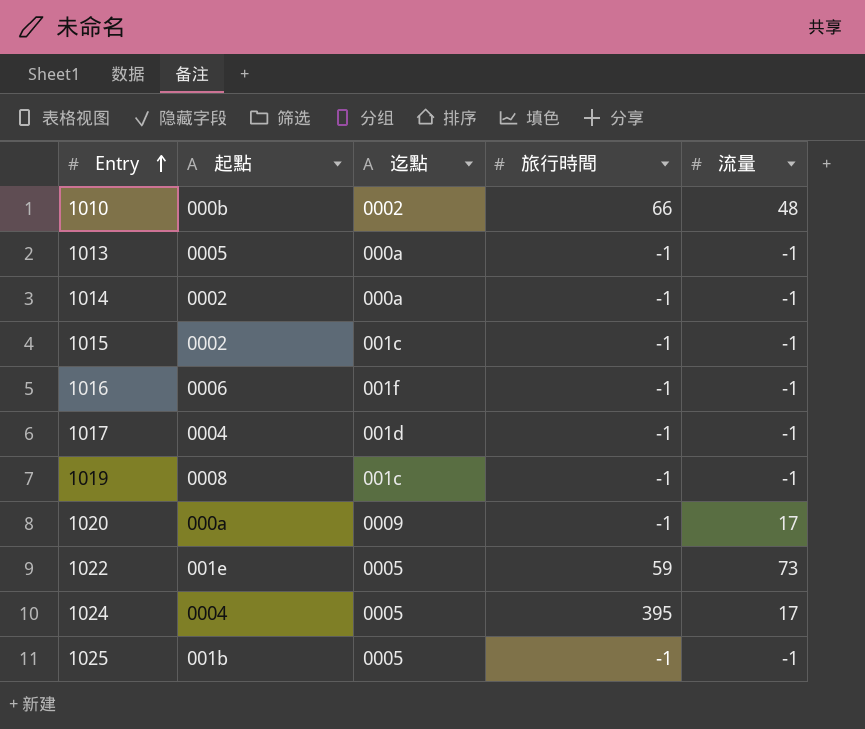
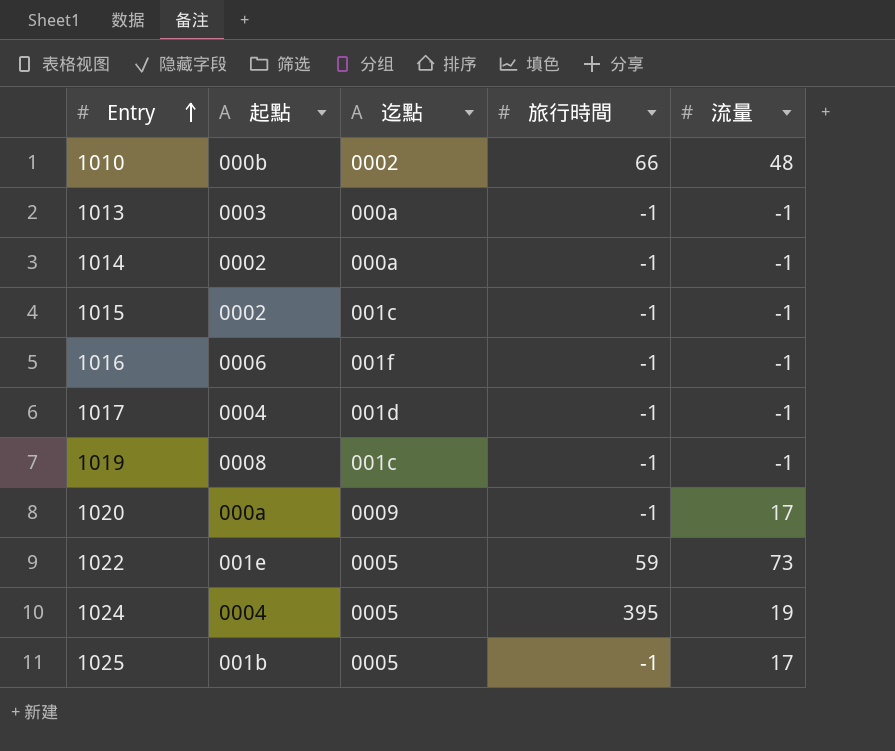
1013 | 起點: 0005 -> 0003
1024 | 流量: 17 -> 19
1025 | 流量: -1 -> 17

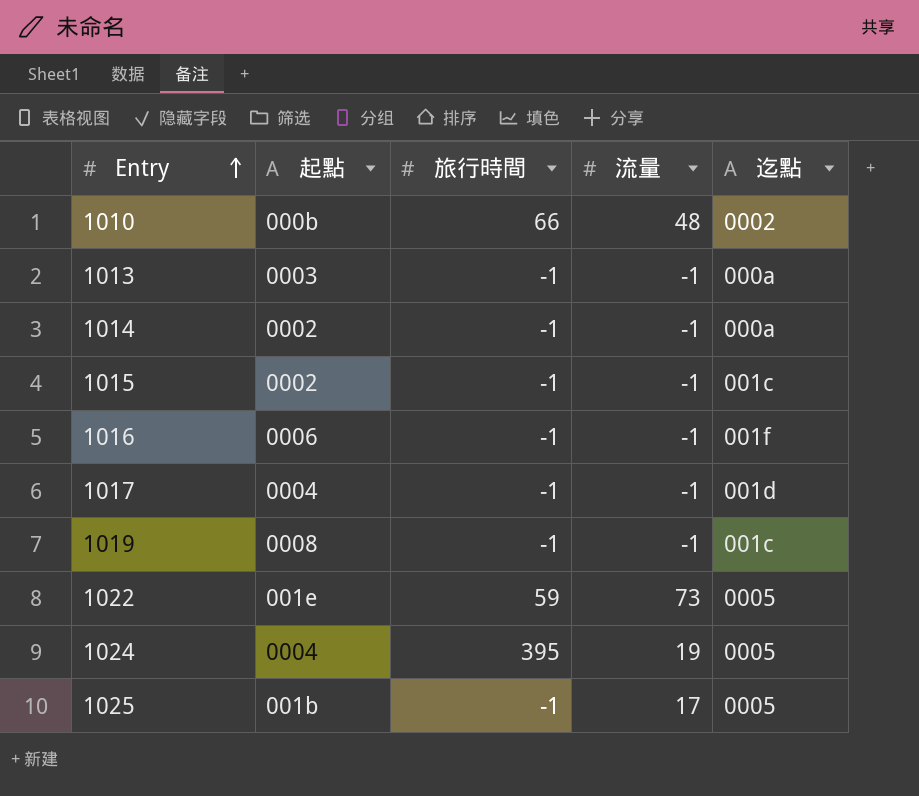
column 迄點 | position: 3 -> 5
row 1020: 000a | 0009 | -1 | 17 -> none

